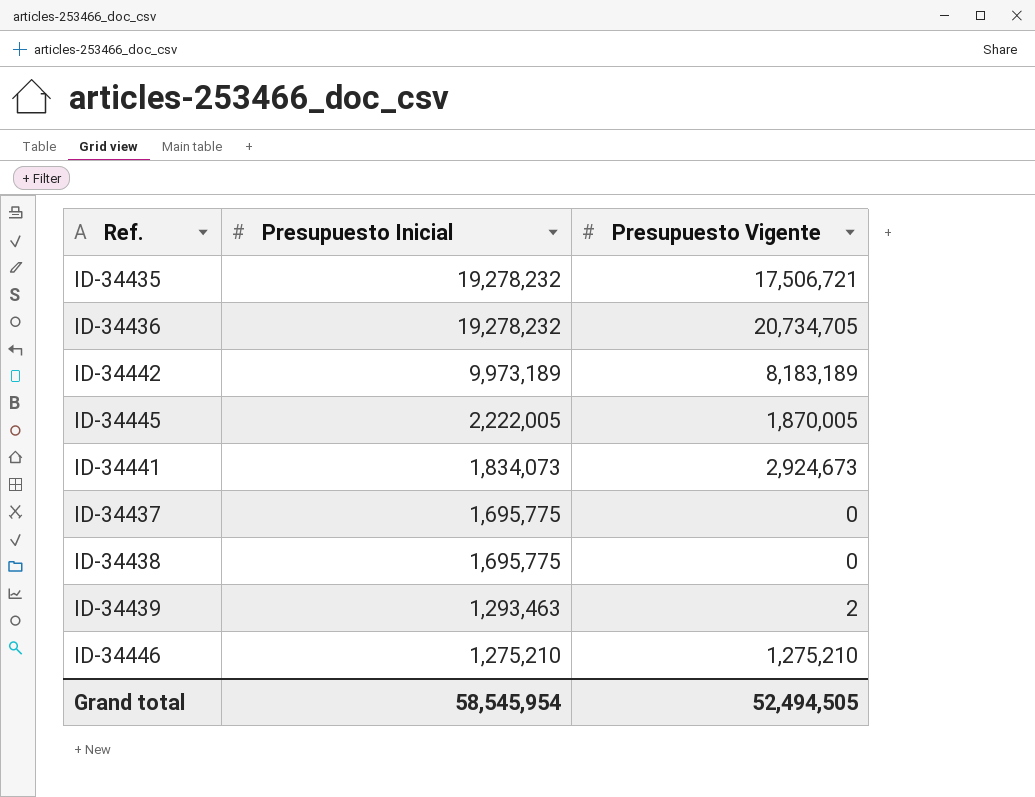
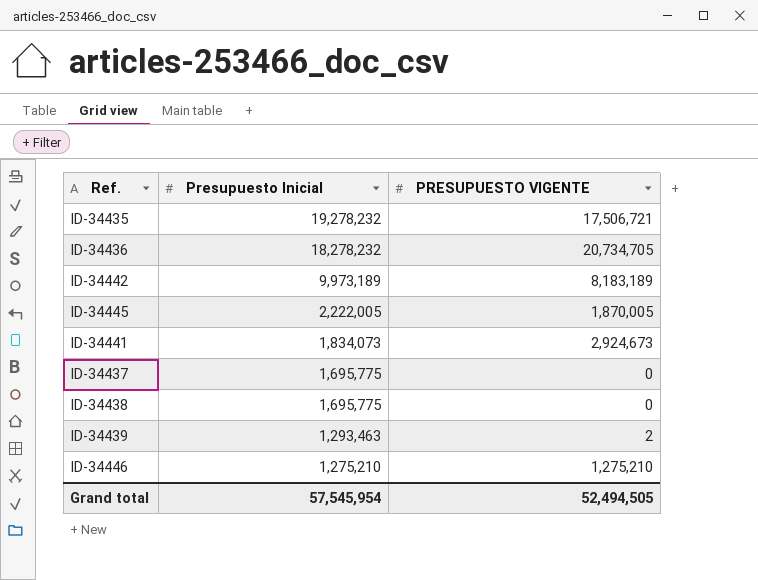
column name: Presupuesto Vigente -> PRESUPUESTO VIGENTE
ID-34436 | Presupuesto Inicial: 19,278,232 -> 18,278,232
Grand total | Presupuesto Inicial: 58,545,954 -> 57,545,954

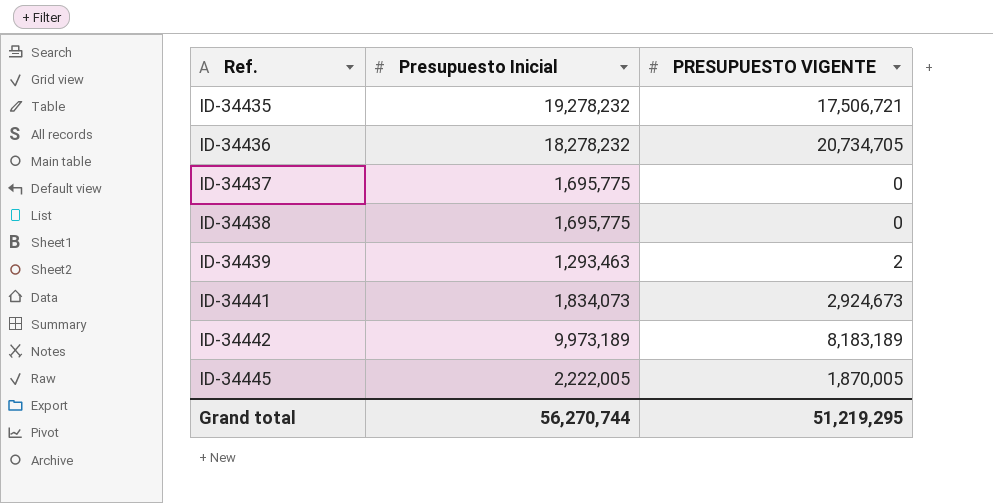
row order: Presupuesto Inicial descending -> Ref. ascending
row ID-34446: 1,275,210 | 1,275,210 -> none
Grand total | Presupuesto Inicial: 57,545,954 -> 56,270,744
Grand total | PRESUPUESTO VIGENTE: 52,494,505 -> 51,219,295

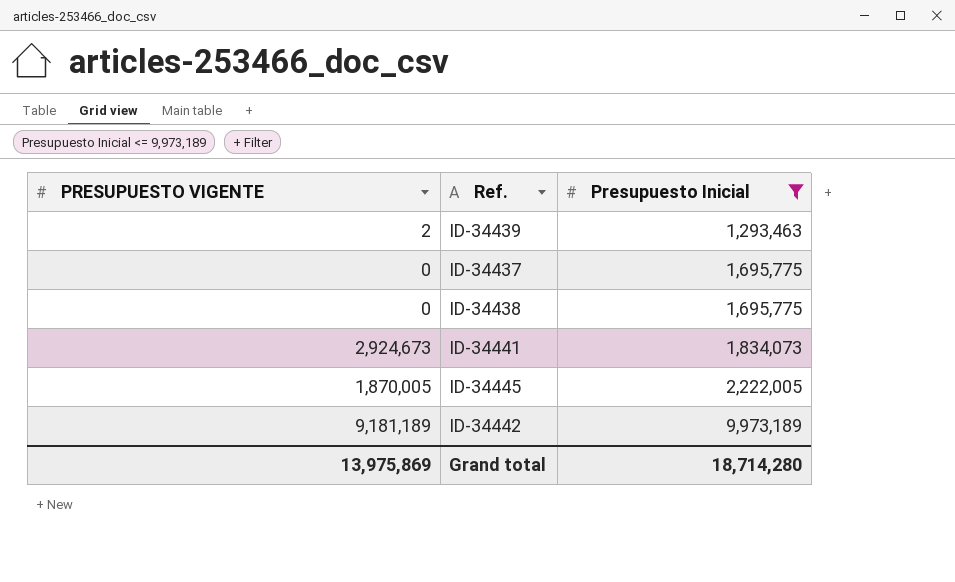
filter: none -> Presupuesto Inicial <= 9,973,189
row order: Ref. ascending -> Presupuesto Inicial ascending
column PRESUPUESTO VIGENTE | position: 3 -> 1
ID-34442 | PRESUPUESTO VIGENTE: 8,183,189 -> 9,181,189
Grand total | PRESUPUESTO VIGENTE: 51,219,295 -> 13,975,869
Grand total | Presupuesto Inicial: 56,270,744 -> 18,714,280

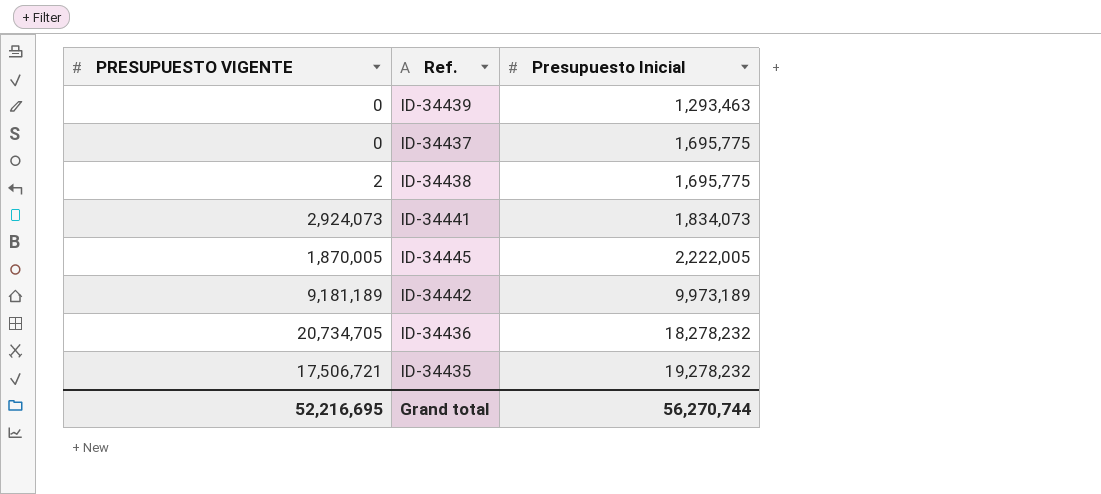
filter: Presupuesto Inicial <= 9,973,189 -> none
ID-34439 | PRESUPUESTO VIGENTE: 2 -> 0
ID-34438 | PRESUPUESTO VIGENTE: 0 -> 2
ID-34441 | PRESUPUESTO VIGENTE: 2,924,673 -> 2,924,073
Grand total | PRESUPUESTO VIGENTE: 13,975,869 -> 52,216,695
Grand total | Presupuesto Inicial: 18,714,280 -> 56,270,744

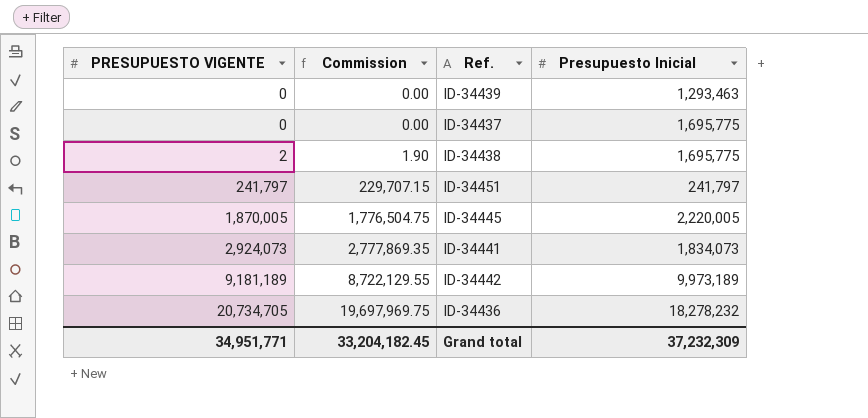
row order: Presupuesto Inicial ascending -> PRESUPUESTO VIGENTE ascending
column Commission | formula: none -> [PRESUPUESTO VIGENTE] * 0.95
row ID-34435: 17,506,721 | 19,278,232 -> none
row ID-34451: none -> 241,797 | 229,707.15 | 241,797
ID-34445 | Presupuesto Inicial: 2,222,005 -> 2,220,005
Grand total | PRESUPUESTO VIGENTE: 52,216,695 -> 34,951,771
Grand total | Presupuesto Inicial: 56,270,744 -> 37,232,309

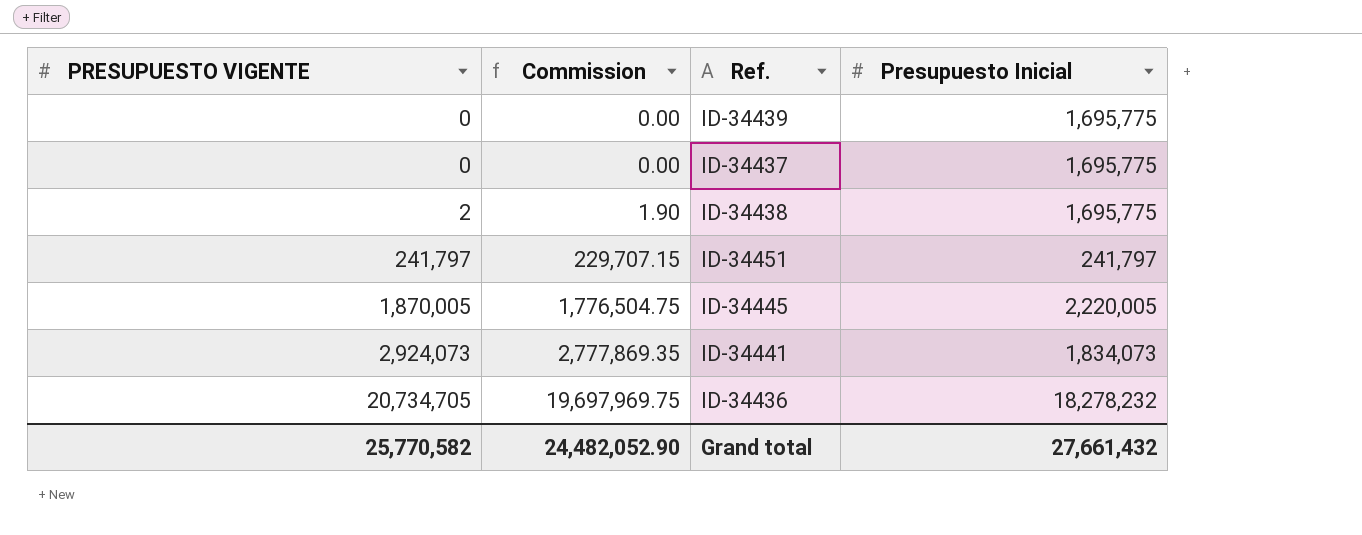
row ID-34442: 9,181,189 | 8,722,129.55 | 9,973,189 -> none
ID-34439 | Presupuesto Inicial: 1,293,463 -> 1,695,775
Grand total | PRESUPUESTO VIGENTE: 34,951,771 -> 25,770,582
Grand total | Commission: 33,204,182.45 -> 24,482,052.90
Grand total | Presupuesto Inicial: 37,232,309 -> 27,661,432

